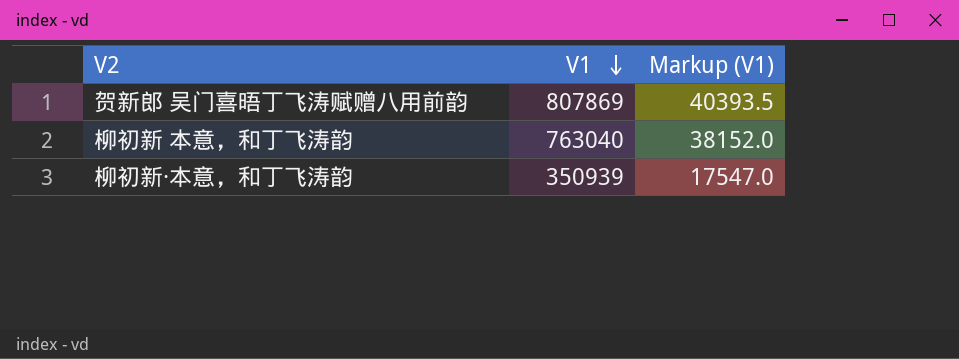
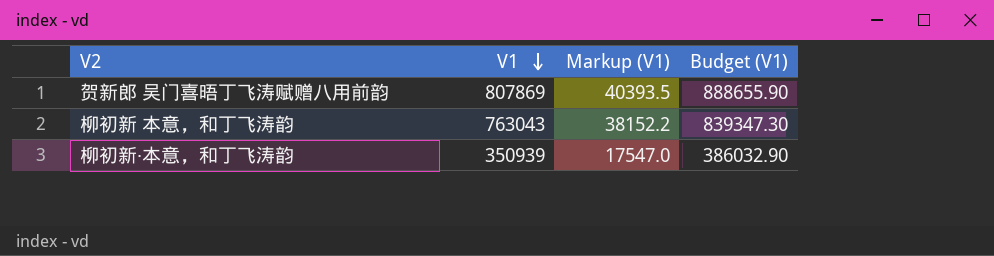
column Budget (V1) | formula: none -> [V1] * 1.1
柳初新 本意，和丁飞涛韵 | V1: 763040 -> 763043
柳初新 本意，和丁飞涛韵 | Markup (V1): 38152.0 -> 38152.2

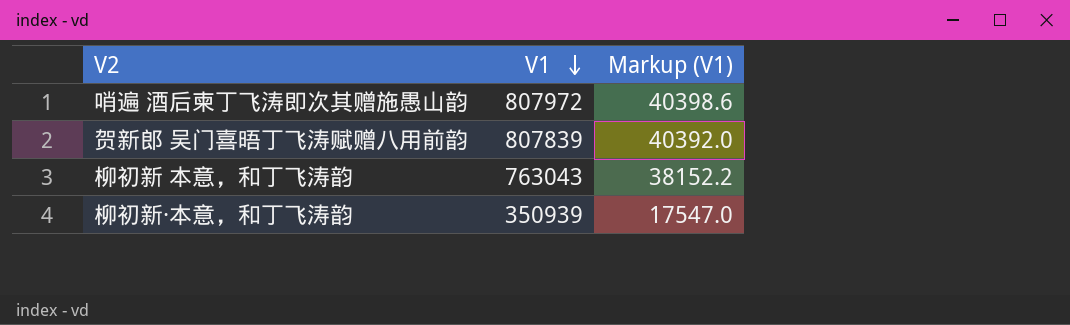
column Budget (V1) | formula: [V1] * 1.1 -> none
row 哨遍 酒后柬丁飞涛即次其赠施愚山韵: none -> 807972 | 40398.6
贺新郎 吴门喜晤丁飞涛赋赠八用前韵 | V1: 807869 -> 807839
贺新郎 吴门喜晤丁飞涛赋赠八用前韵 | Markup (V1): 40393.5 -> 40392.0

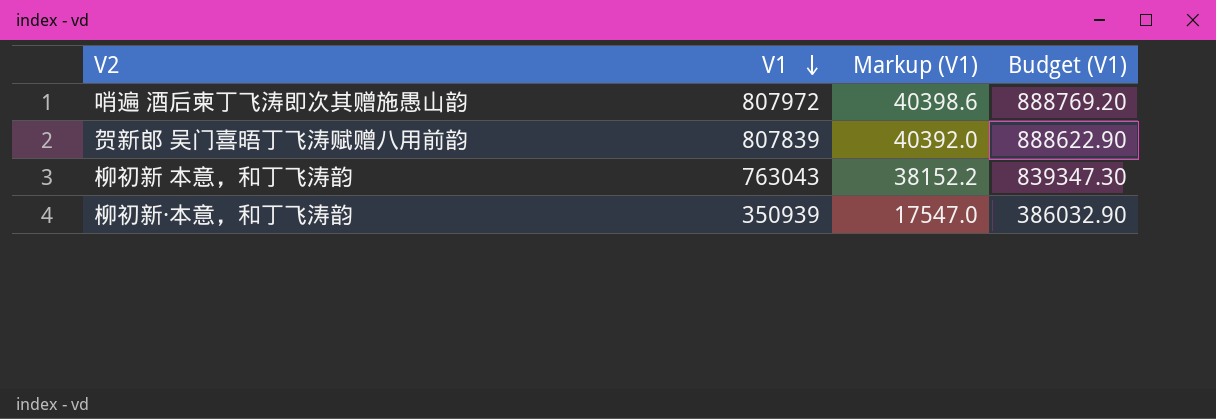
column Budget (V1) | formula: none -> [V1] * 1.1

